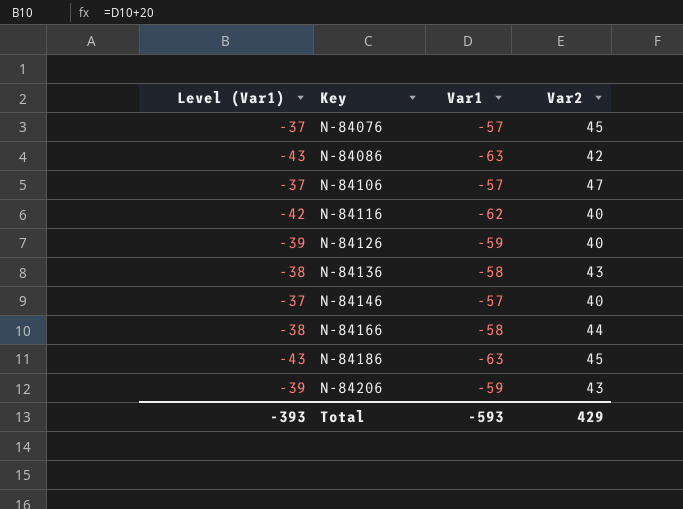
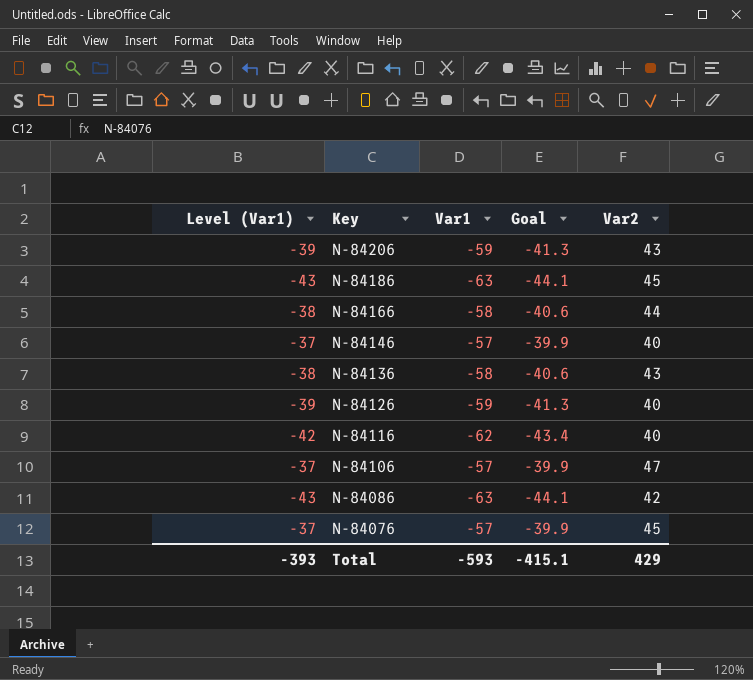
row order: Key ascending -> Key descending
column Goal | formula: none -> [Var1] * 0.7

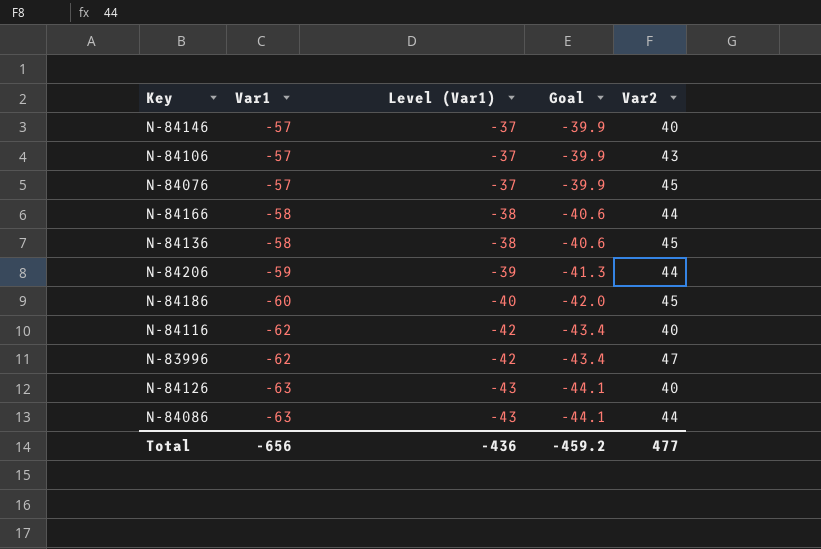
row order: Key descending -> Var1 descending
column Level (Var1) | position: 1 -> 3
N-84106 | Var2: 47 -> 43
N-84136 | Var2: 43 -> 45
N-84206 | Var2: 43 -> 44
N-84186 | Var1: -63 -> -60
N-84186 | Level (Var1): -43 -> -40
N-84186 | Goal: -44.1 -> -42.0
row N-83996: none -> -62 | -42 | -43.4 | 47
N-84126 | Var1: -59 -> -63
N-84126 | Level (Var1): -39 -> -43
N-84126 | Goal: -41.3 -> -44.1
N-84086 | Var2: 42 -> 44
Total | Var1: -593 -> -656
Total | Level (Var1): -393 -> -436
Total | Goal: -415.1 -> -459.2
Total | Var2: 429 -> 477

